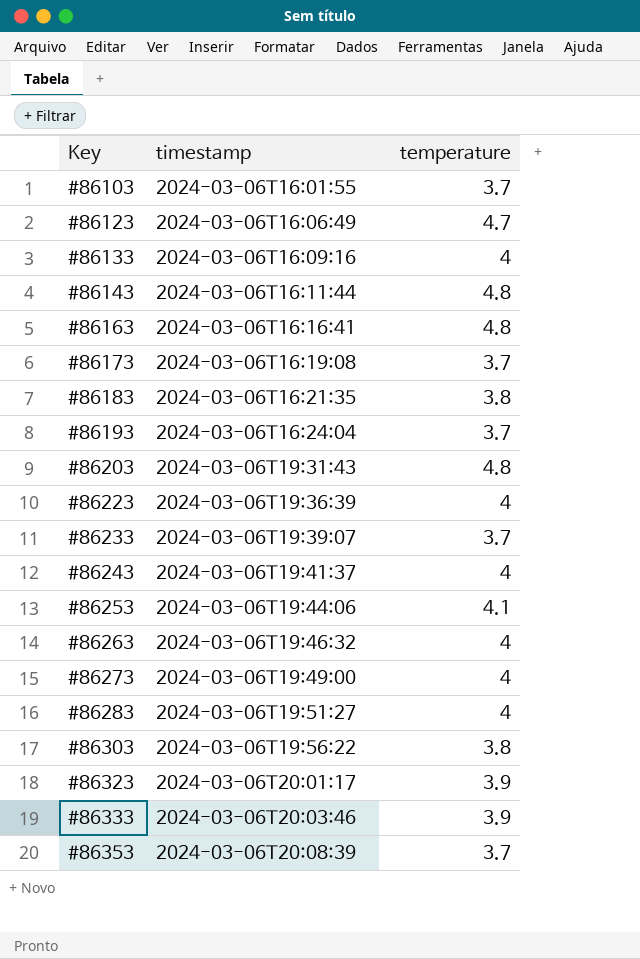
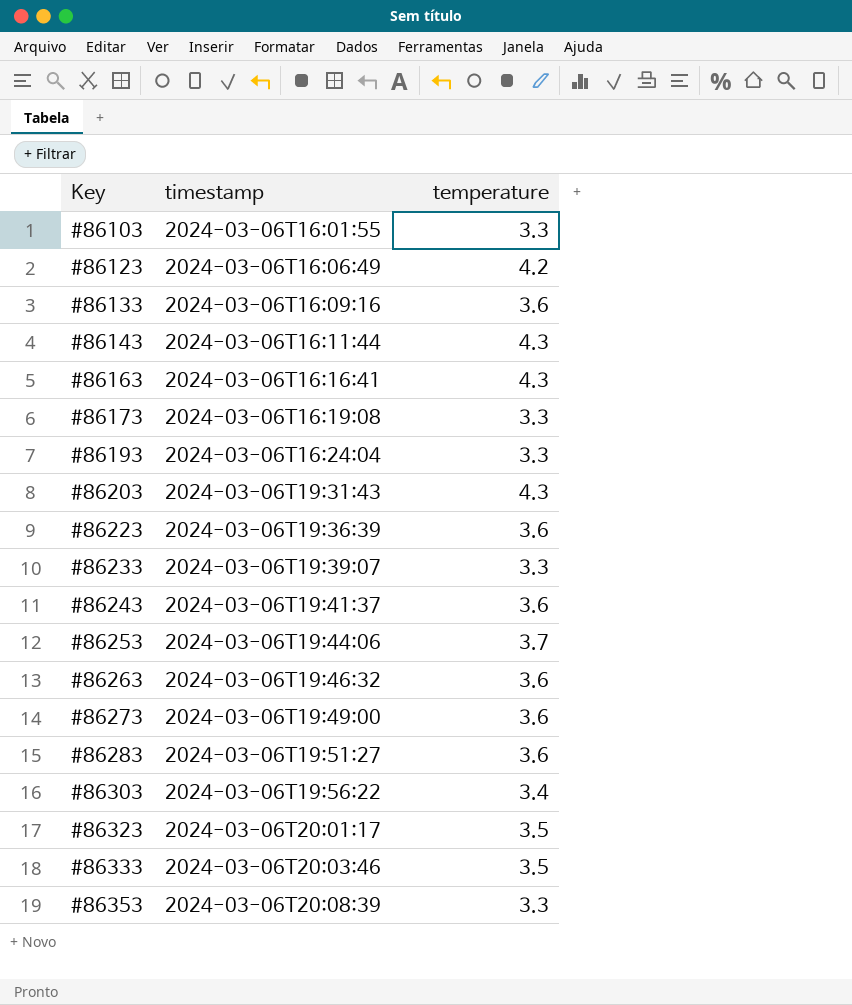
row #86183: 2024-03-06T16:21:35 | 3.8 -> none
#86103 | temperature: 3.7 -> 3.3
#86123 | temperature: 4.7 -> 4.2
#86133 | temperature: 4 -> 3.6
#86143 | temperature: 4.8 -> 4.3
#86163 | temperature: 4.8 -> 4.3
#86173 | temperature: 3.7 -> 3.3
#86193 | temperature: 3.7 -> 3.3
#86203 | temperature: 4.8 -> 4.3
#86223 | temperature: 4 -> 3.6
#86233 | temperature: 3.7 -> 3.3
#86243 | temperature: 4 -> 3.6
#86253 | temperature: 4.1 -> 3.7
#86263 | temperature: 4 -> 3.6
#86273 | temperature: 4 -> 3.6
#86283 | temperature: 4 -> 3.6
#86303 | temperature: 3.8 -> 3.4
#86323 | temperature: 3.9 -> 3.5
#86333 | temperature: 3.9 -> 3.5
#86353 | temperature: 3.7 -> 3.3

